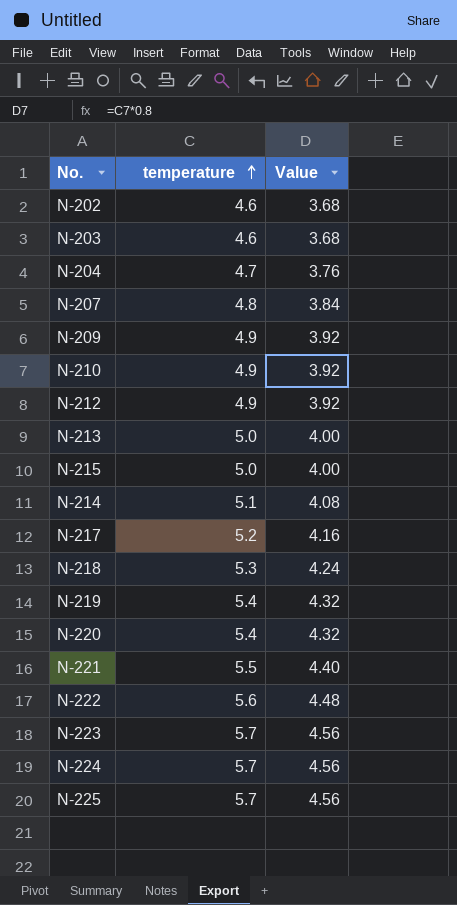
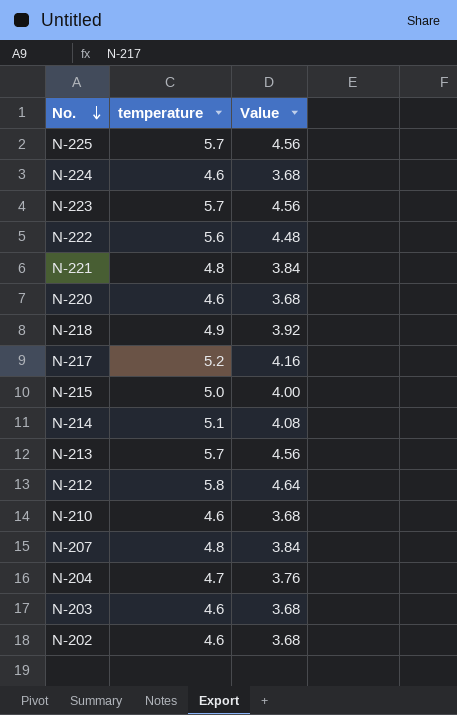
row order: temperature ascending -> No. descending
row N-209: 4.9 | 3.92 -> none
row N-219: 5.4 | 4.32 -> none
N-224 | temperature: 5.7 -> 4.6
N-224 | Value: 4.56 -> 3.68
N-221 | temperature: 5.5 -> 4.8
N-221 | Value: 4.40 -> 3.84
N-220 | temperature: 5.4 -> 4.6
N-220 | Value: 4.32 -> 3.68
N-218 | temperature: 5.3 -> 4.9
N-218 | Value: 4.24 -> 3.92
N-213 | temperature: 5.0 -> 5.7
N-213 | Value: 4.00 -> 4.56
N-212 | temperature: 4.9 -> 5.8
N-212 | Value: 3.92 -> 4.64
N-210 | temperature: 4.9 -> 4.6
N-210 | Value: 3.92 -> 3.68

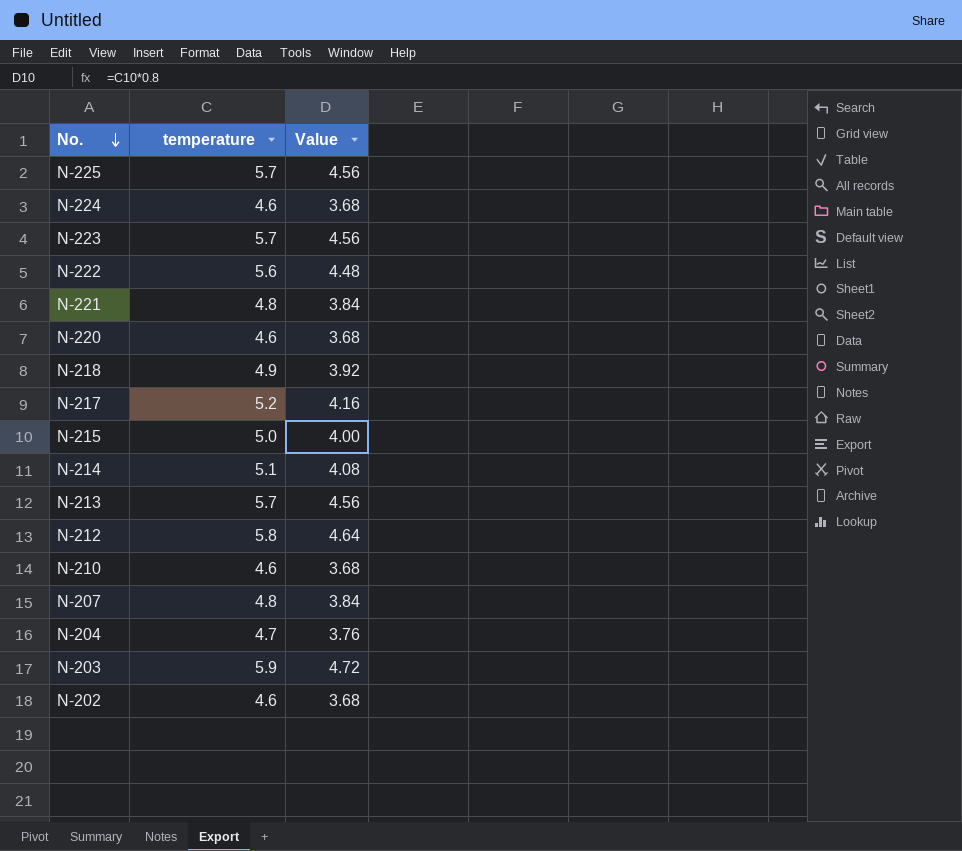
N-203 | temperature: 4.6 -> 5.9
N-203 | Value: 3.68 -> 4.72

